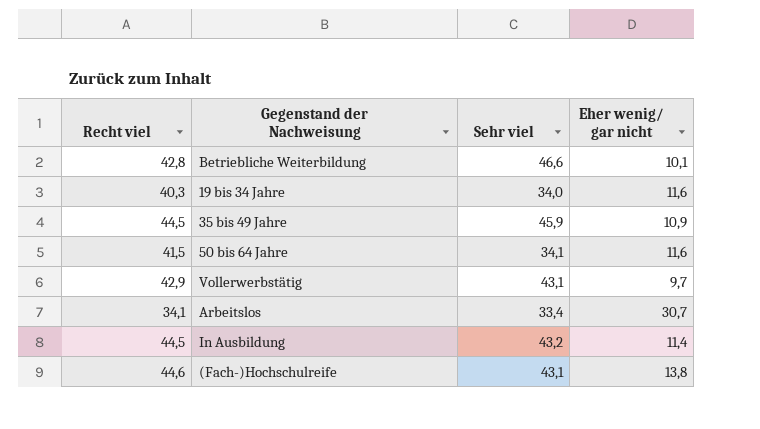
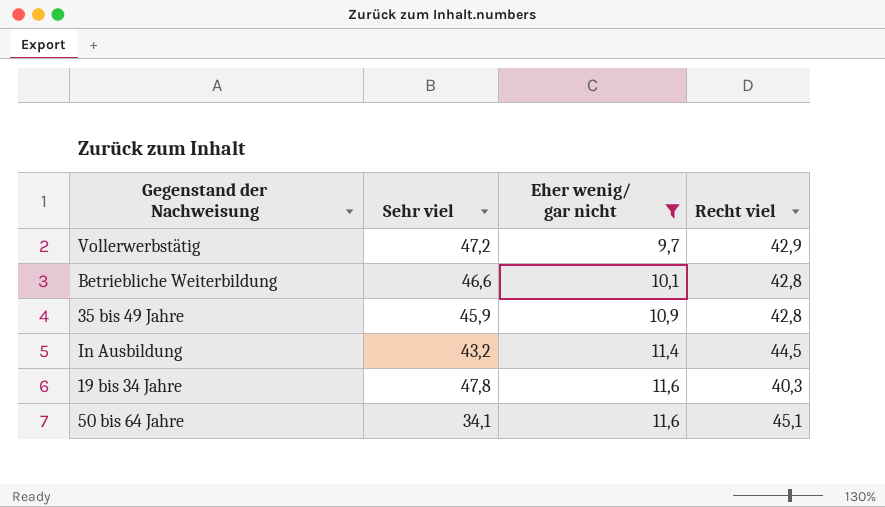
filter: none -> Eher wenig/ gar nicht <= 11,6
row order: none -> Eher wenig/ gar nicht ascending
column Recht viel | position: 1 -> 4
Vollerwerbstätig | Sehr viel: 43,1 -> 47,2
35 bis 49 Jahre | Recht viel: 44,5 -> 42,8
19 bis 34 Jahre | Sehr viel: 34,0 -> 47,8
50 bis 64 Jahre | Recht viel: 41,5 -> 45,1

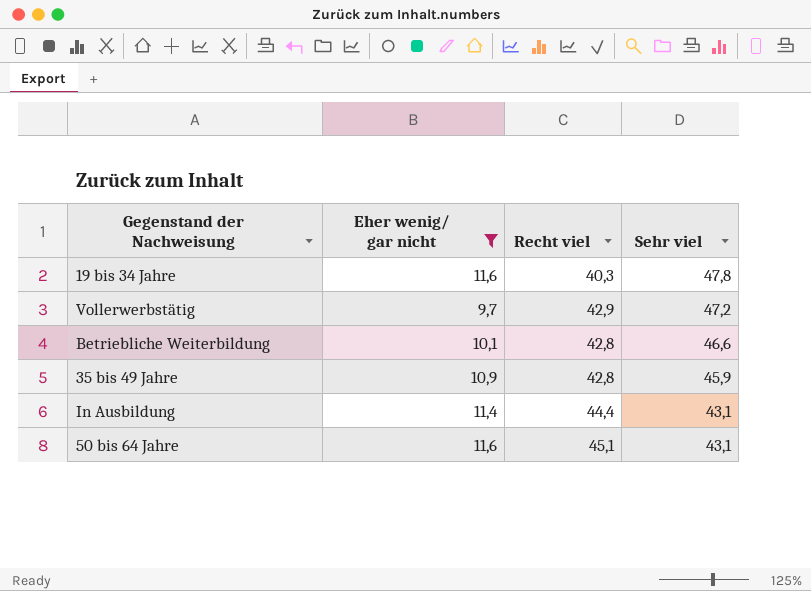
row order: Eher wenig/ gar nicht ascending -> Sehr viel descending
column Sehr viel | position: 2 -> 4
In Ausbildung | Recht viel: 44,5 -> 44,4
In Ausbildung | Sehr viel: 43,2 -> 43,1
50 bis 64 Jahre | Sehr viel: 34,1 -> 43,1

